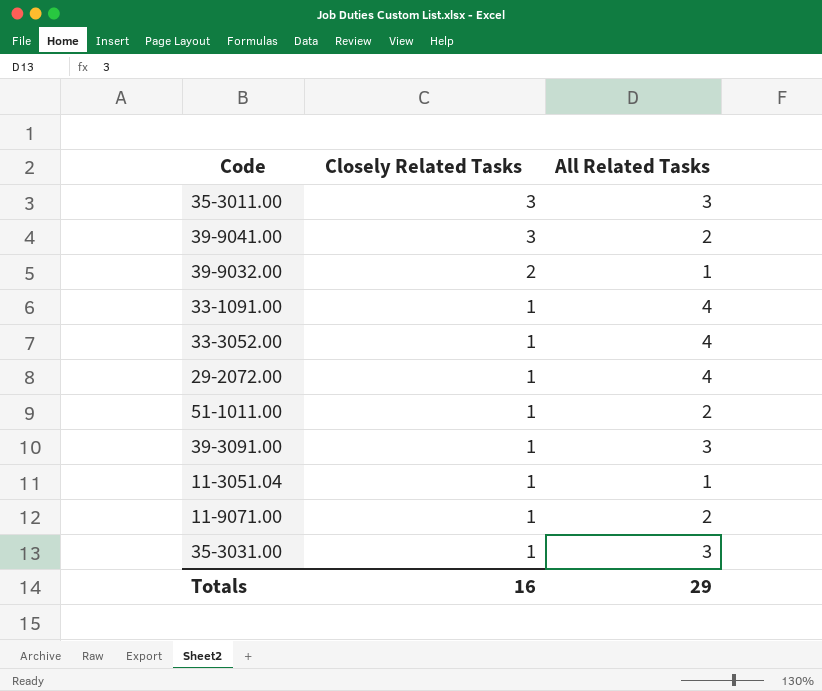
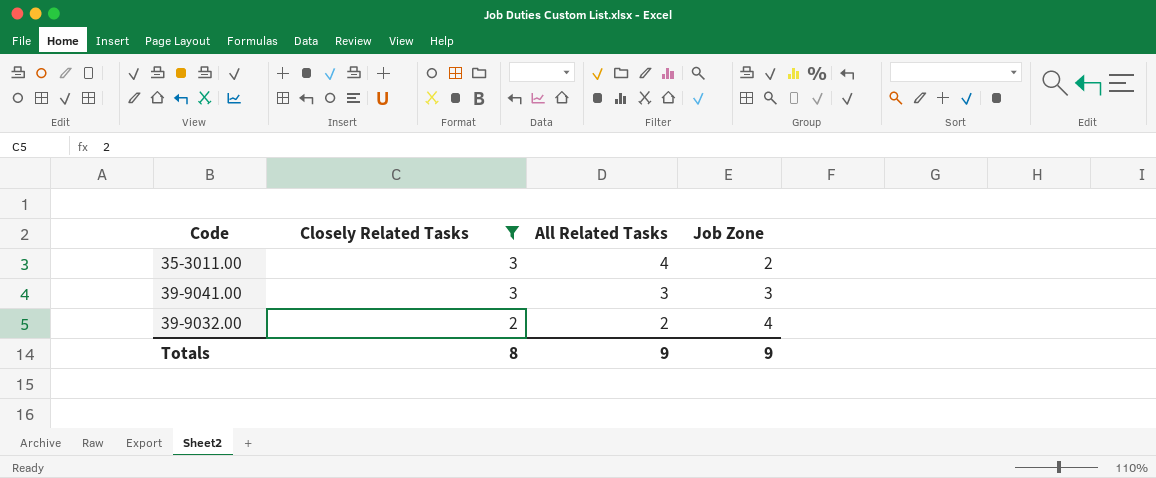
filter: none -> Closely Related Tasks != 1
column Job Zone | position: none -> 4
35-3011.00 | All Related Tasks: 3 -> 4
39-9041.00 | All Related Tasks: 2 -> 3
39-9032.00 | All Related Tasks: 1 -> 2
Totals | Closely Related Tasks: 16 -> 8
Totals | All Related Tasks: 29 -> 9

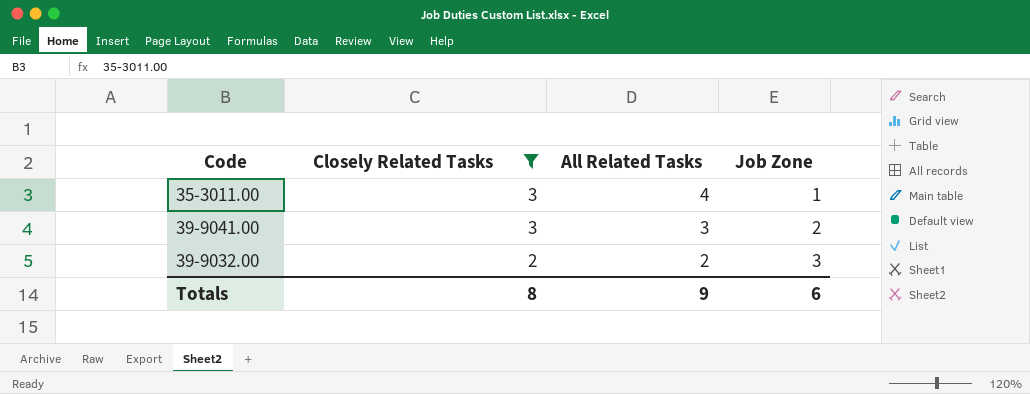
35-3011.00 | Job Zone: 2 -> 1
39-9041.00 | Job Zone: 3 -> 2
39-9032.00 | Job Zone: 4 -> 3
Totals | Job Zone: 9 -> 6

